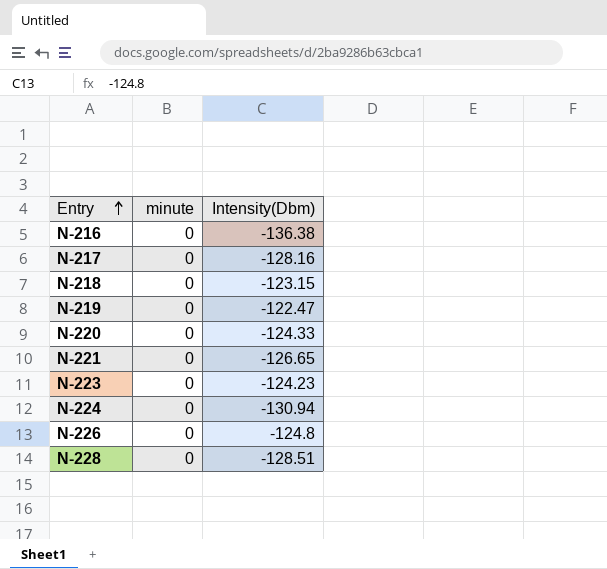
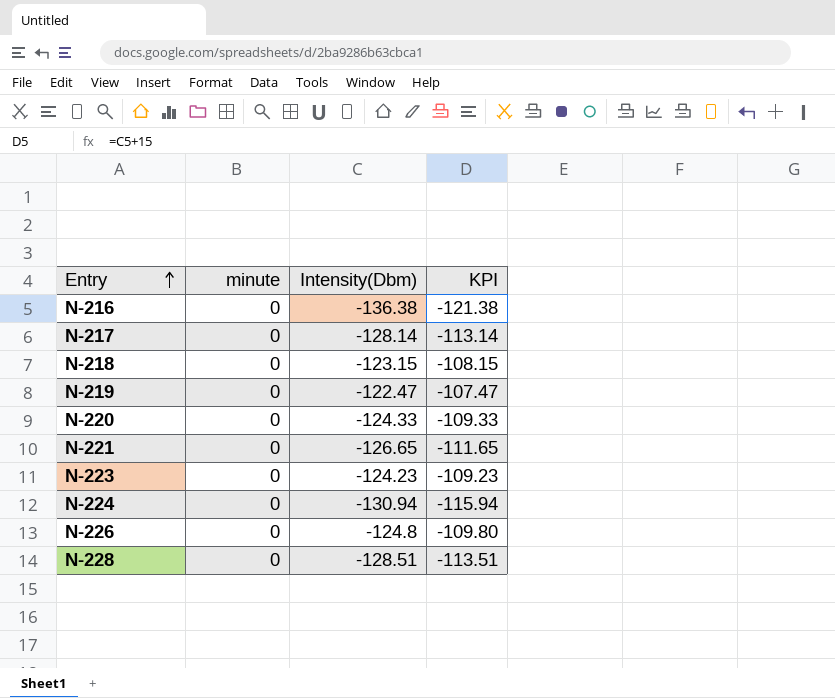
column KPI | formula: none -> [Intensity(Dbm)] + 15
N-217 | Intensity(Dbm): -128.16 -> -128.14

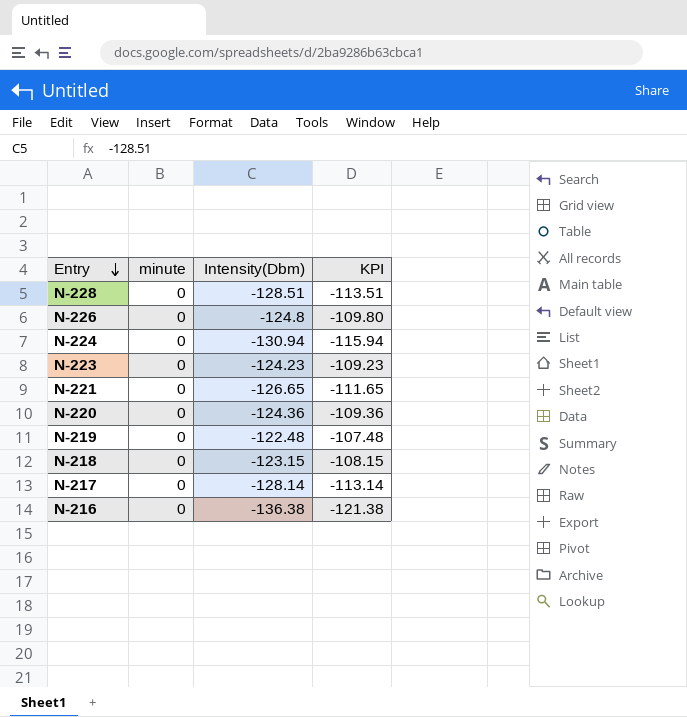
row order: Entry ascending -> Entry descending
N-220 | Intensity(Dbm): -124.33 -> -124.36
N-220 | KPI: -109.33 -> -109.36
N-219 | Intensity(Dbm): -122.47 -> -122.48
N-219 | KPI: -107.47 -> -107.48

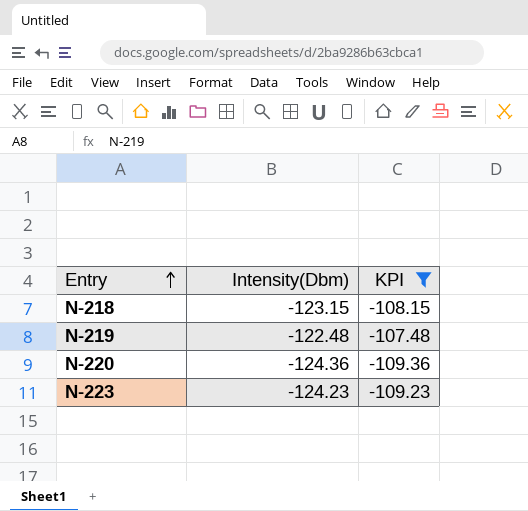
filter: none -> KPI >= -109.36
row order: Entry descending -> Entry ascending
column minute | position: 2 -> none

